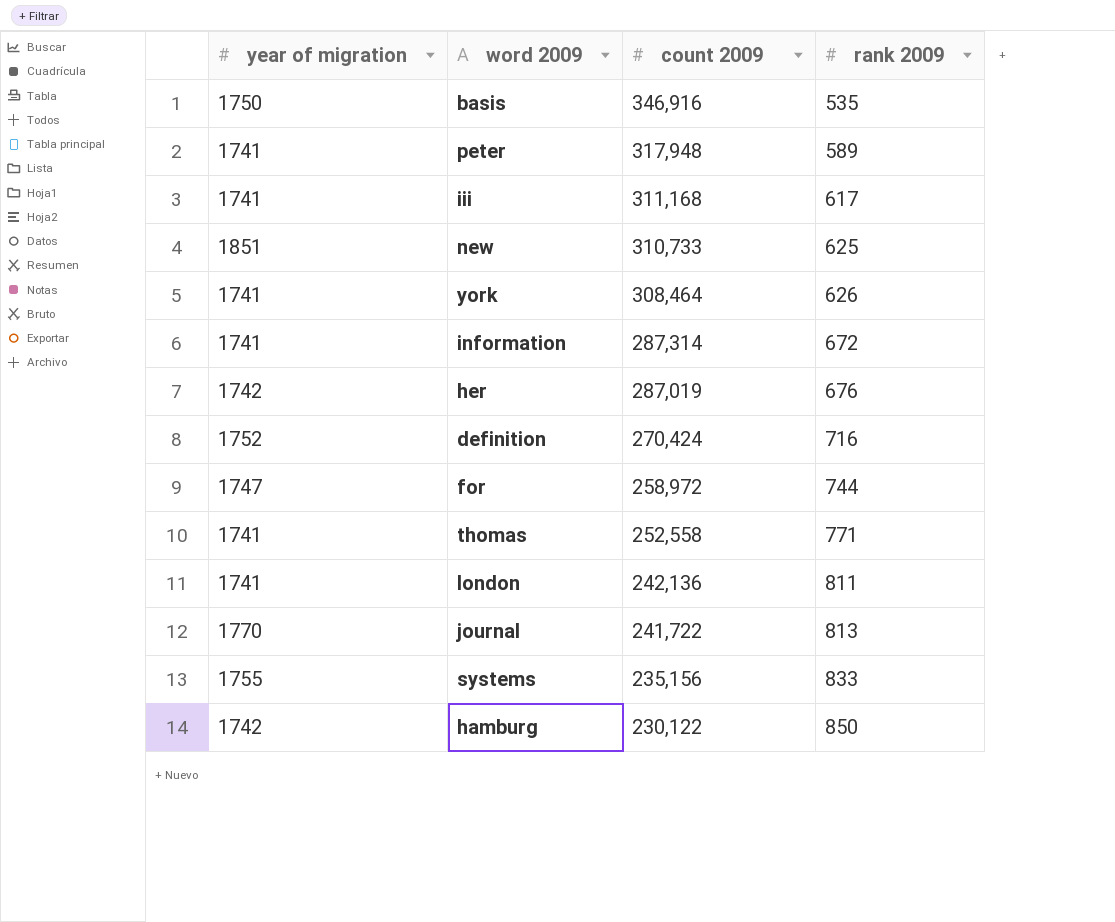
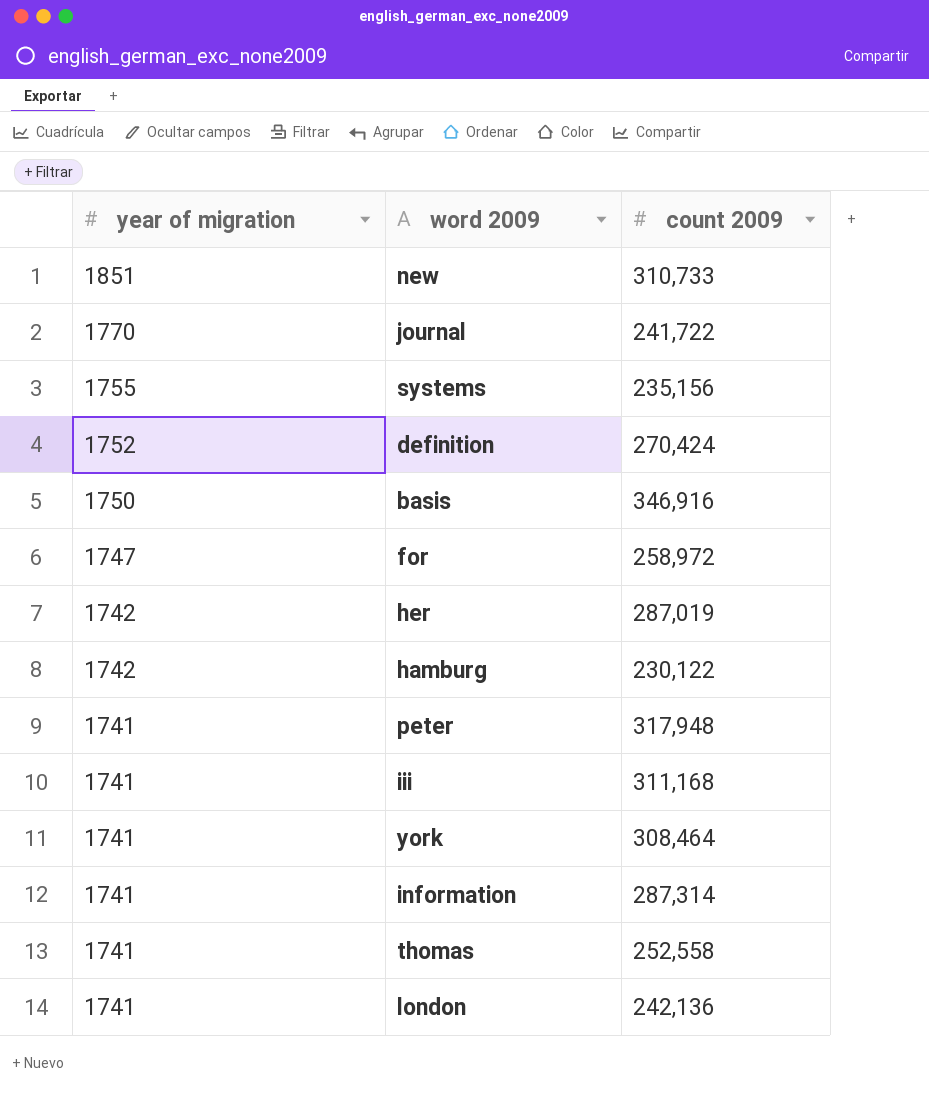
row order: count 2009 descending -> year of migration descending
column rank 2009 | position: 4 -> none

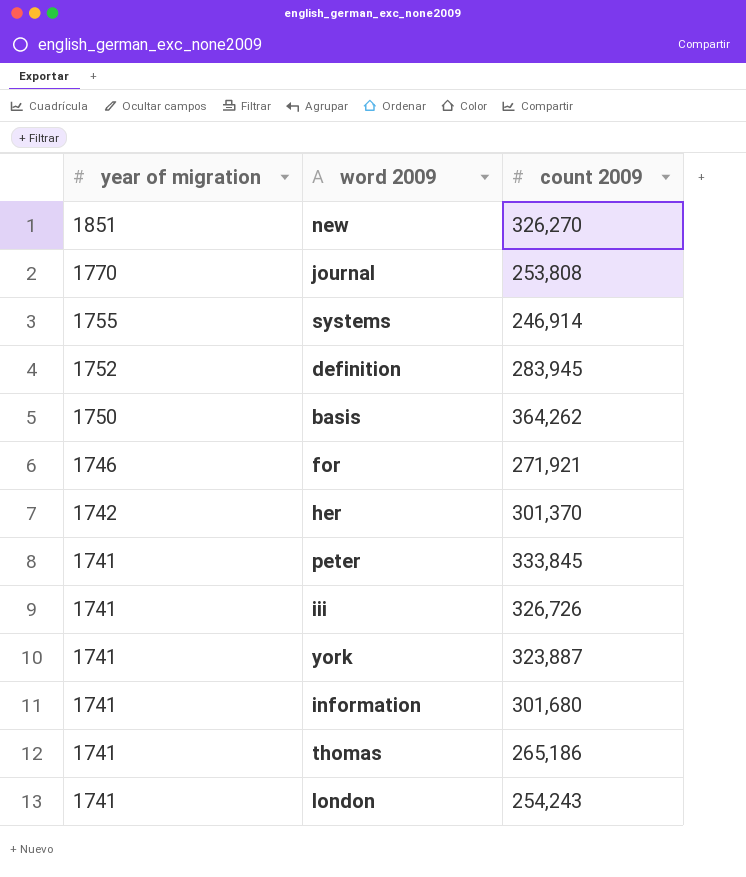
row hamburg: 1742 | 230,122 -> none
new | count 2009: 310,733 -> 326,270
journal | count 2009: 241,722 -> 253,808
systems | count 2009: 235,156 -> 246,914
definition | count 2009: 270,424 -> 283,945
basis | count 2009: 346,916 -> 364,262
for | year of migration: 1747 -> 1746
for | count 2009: 258,972 -> 271,921
her | count 2009: 287,019 -> 301,370
peter | count 2009: 317,948 -> 333,845
iii | count 2009: 311,168 -> 326,726
york | count 2009: 308,464 -> 323,887
information | count 2009: 287,314 -> 301,680
thomas | count 2009: 252,558 -> 265,186
london | count 2009: 242,136 -> 254,243

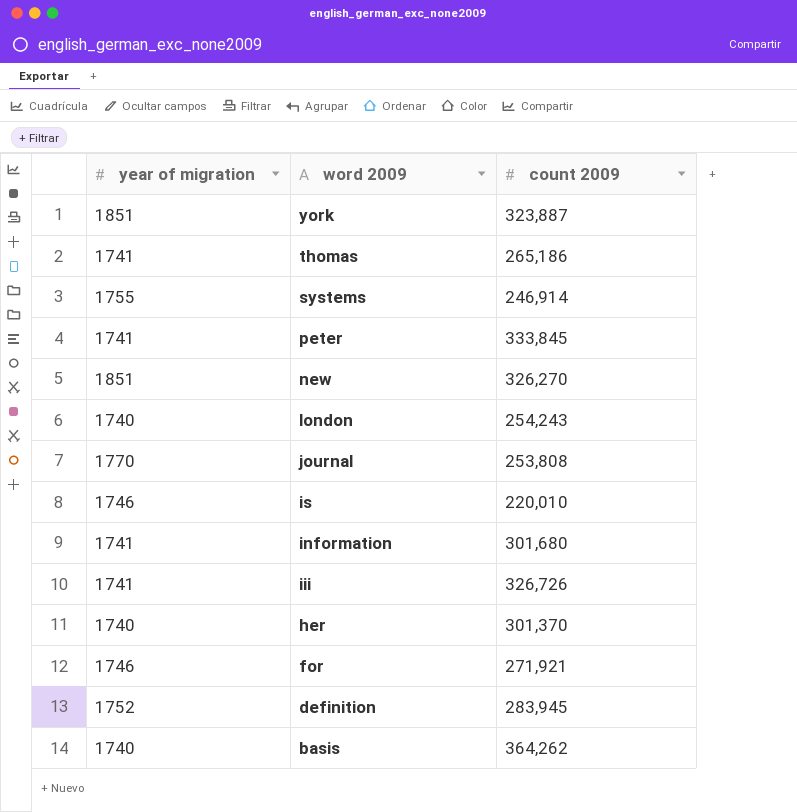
row order: year of migration descending -> word 2009 descending
york | year of migration: 1741 -> 1851
london | year of migration: 1741 -> 1740
row is: none -> 1746 | 220,010
her | year of migration: 1742 -> 1740
basis | year of migration: 1750 -> 1740

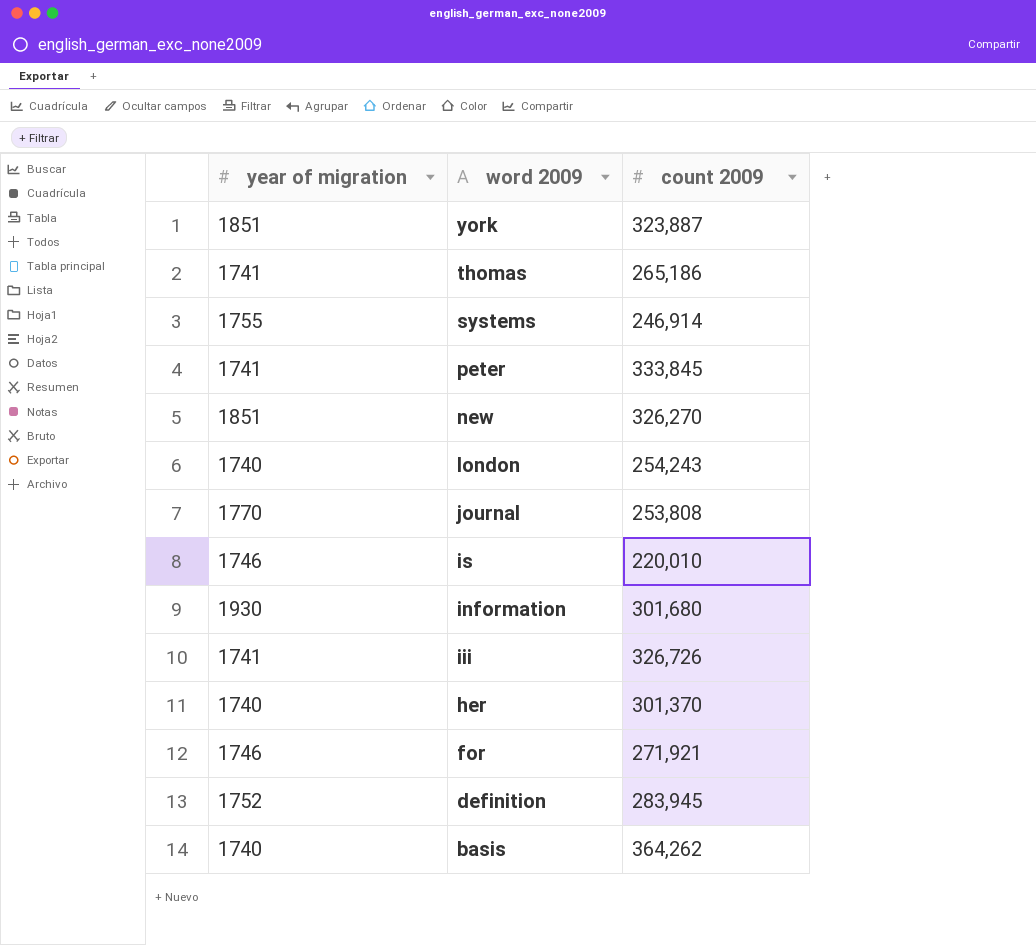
information | year of migration: 1741 -> 1930

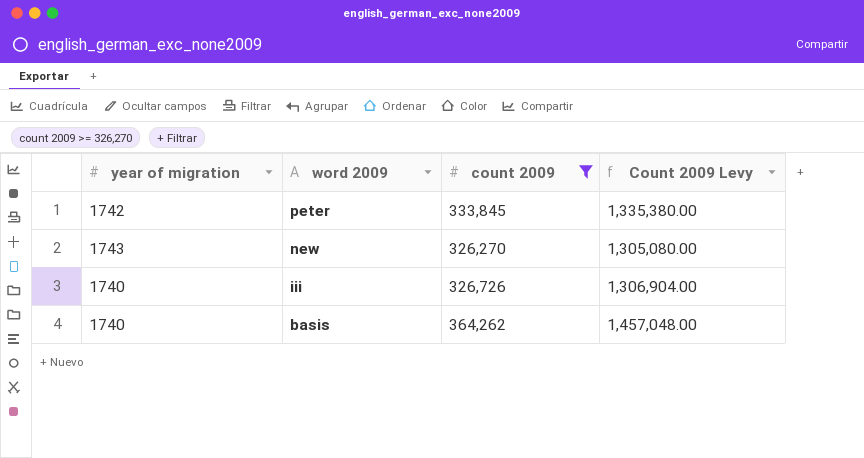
filter: none -> count 2009 >= 326,270
column Count 2009 Levy | formula: none -> [count 2009] * 4
peter | year of migration: 1741 -> 1742
new | year of migration: 1851 -> 1743
iii | year of migration: 1741 -> 1740

